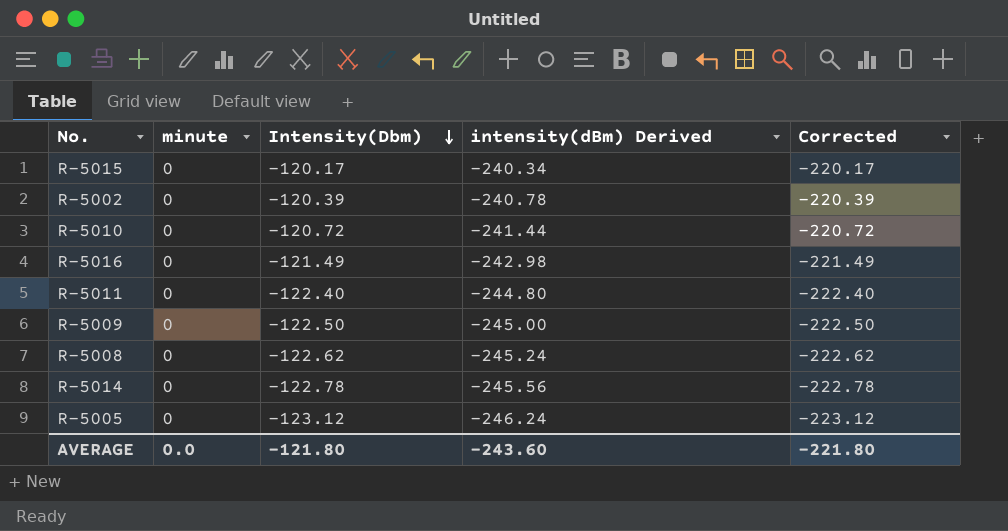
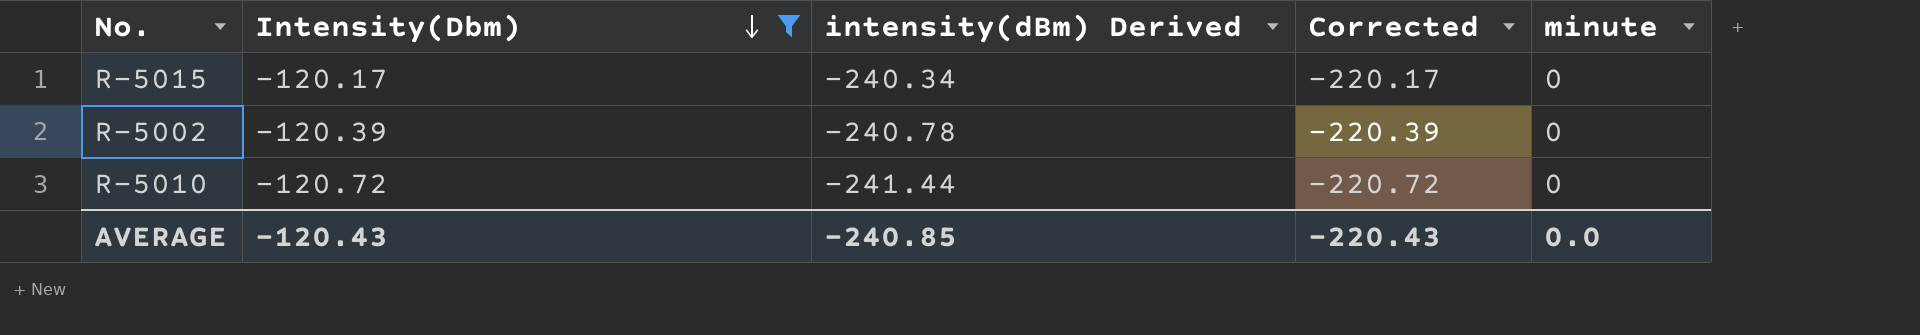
filter: none -> Intensity(Dbm) >= -120.72
column minute | position: 2 -> 5
AVERAGE | Intensity(Dbm): -121.80 -> -120.43
AVERAGE | intensity(dBm) Derived: -243.60 -> -240.85
AVERAGE | Corrected: -221.80 -> -220.43

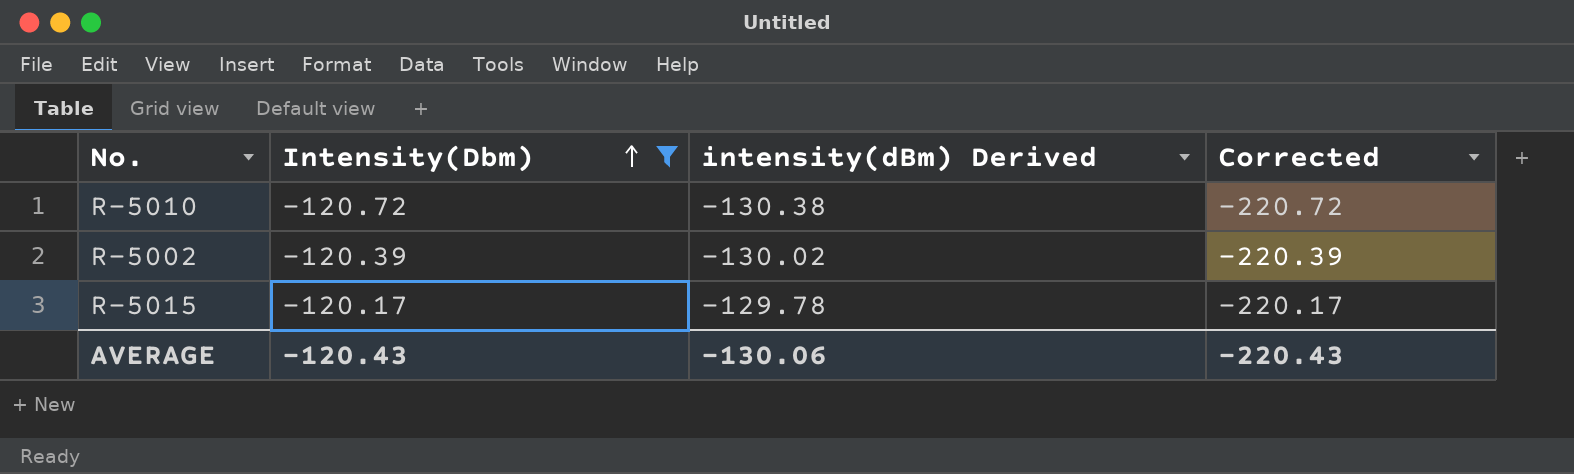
row order: Intensity(Dbm) descending -> Intensity(Dbm) ascending
column minute | position: 5 -> none
column intensity(dBm) Derived | formula: [Intensity(Dbm)] * 2 -> [Intensity(Dbm)] * 1.08
AVERAGE | intensity(dBm) Derived: -240.85 -> -130.06

